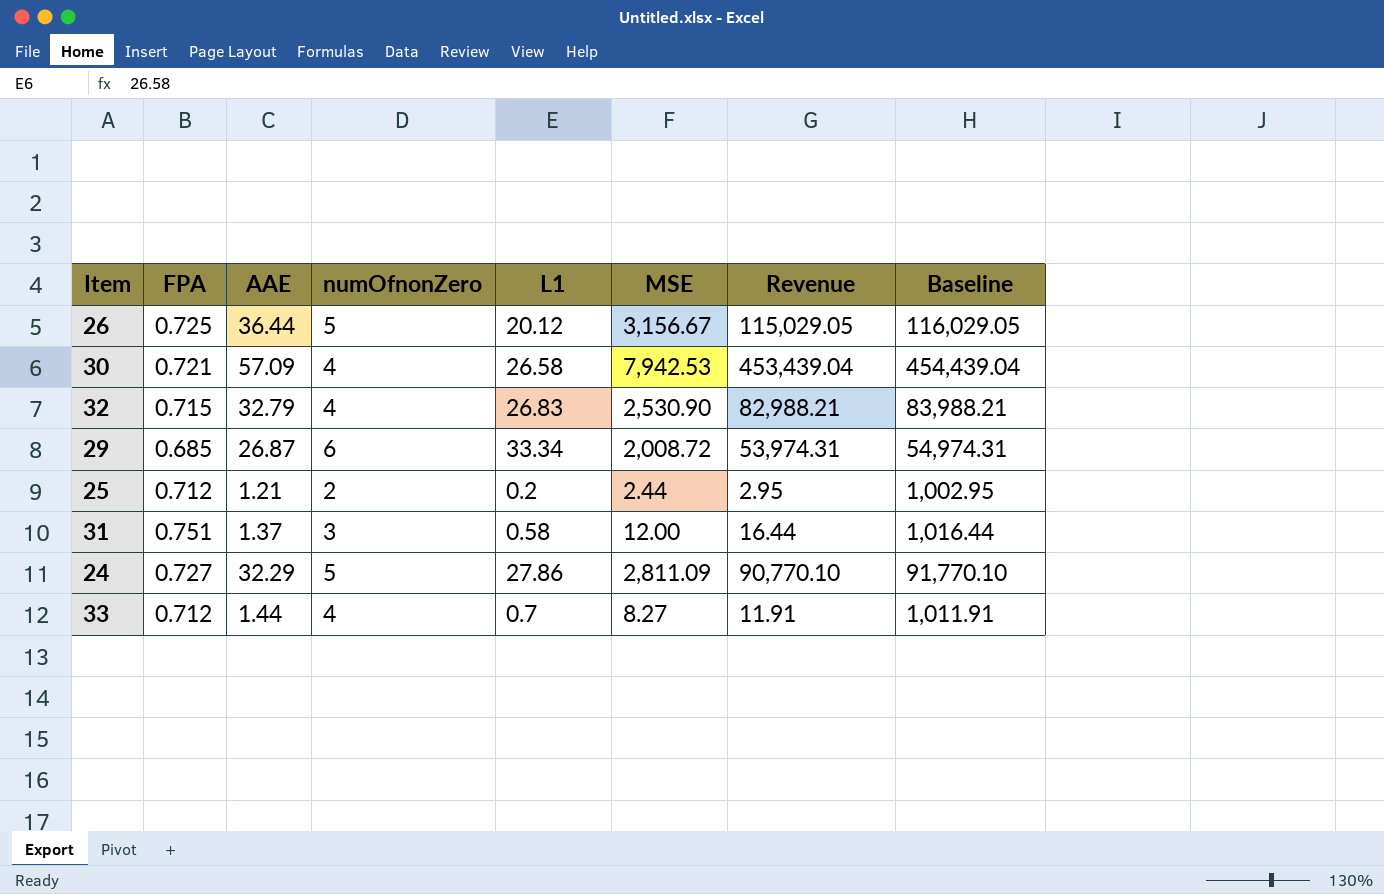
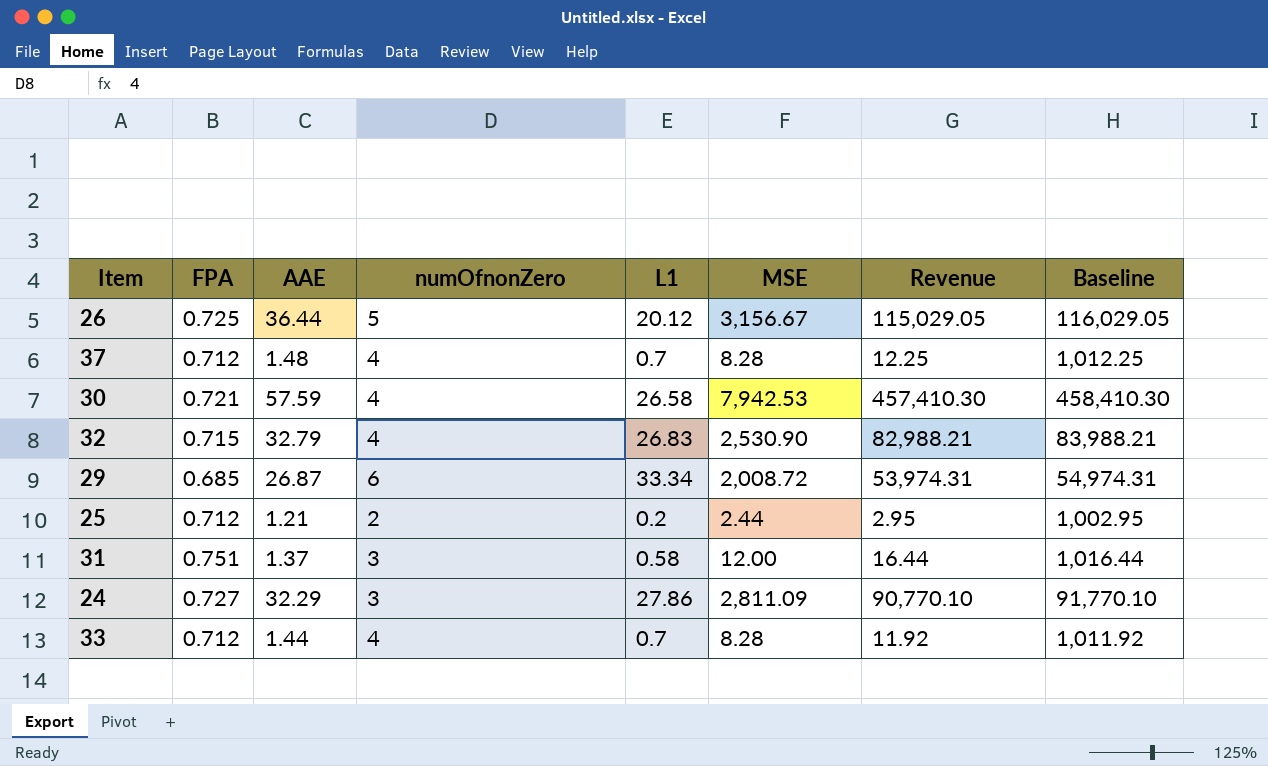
row 37: none -> 0.712 | 1.48 | 4 | 0.7 | 8.28 | 12.25 | 1,012.25
30 | AAE: 57.09 -> 57.59
30 | Revenue: 453,439.04 -> 457,410.30
30 | Baseline: 454,439.04 -> 458,410.30
24 | numOfnonZero: 5 -> 3
33 | MSE: 8.27 -> 8.28
33 | Revenue: 11.91 -> 11.92
33 | Baseline: 1,011.91 -> 1,011.92

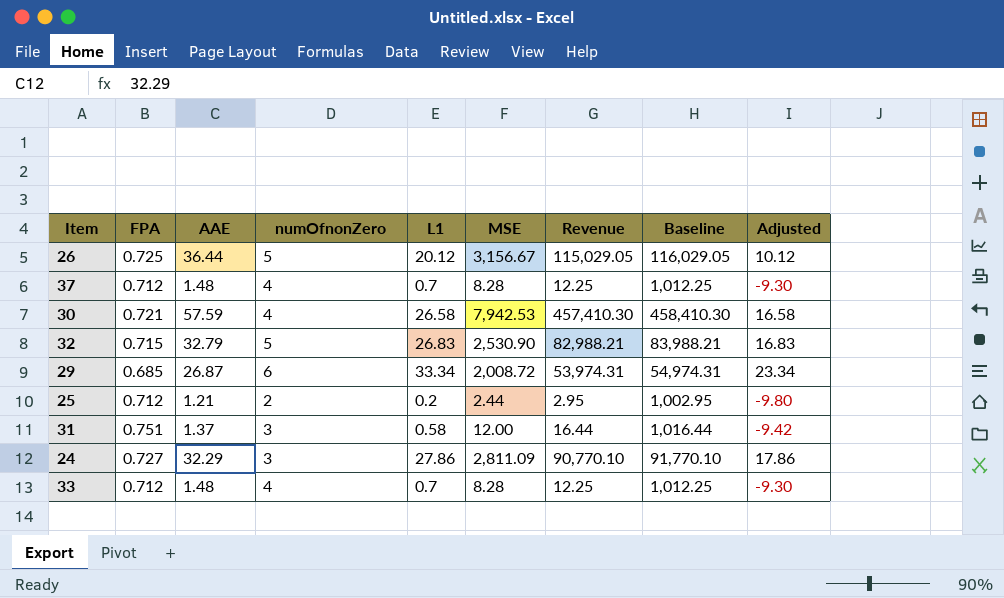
column Adjusted | formula: none -> [L1] - 10
32 | numOfnonZero: 4 -> 5
33 | AAE: 1.44 -> 1.48
33 | Revenue: 11.92 -> 12.25
33 | Baseline: 1,011.92 -> 1,012.25

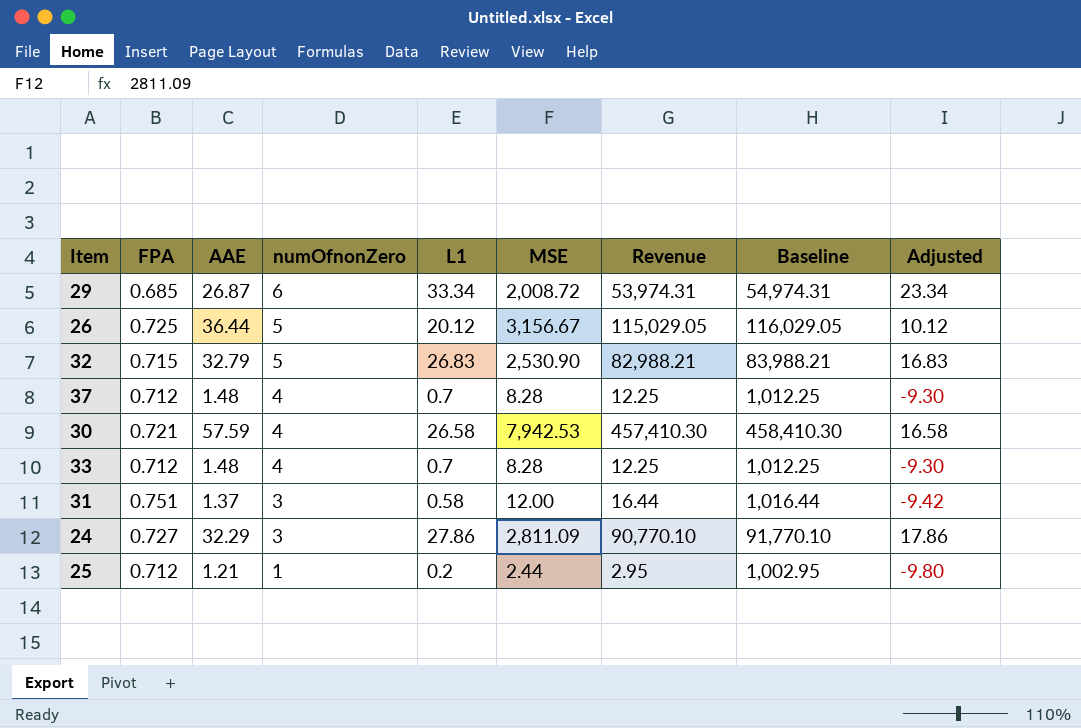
row order: none -> numOfnonZero descending
25 | numOfnonZero: 2 -> 1

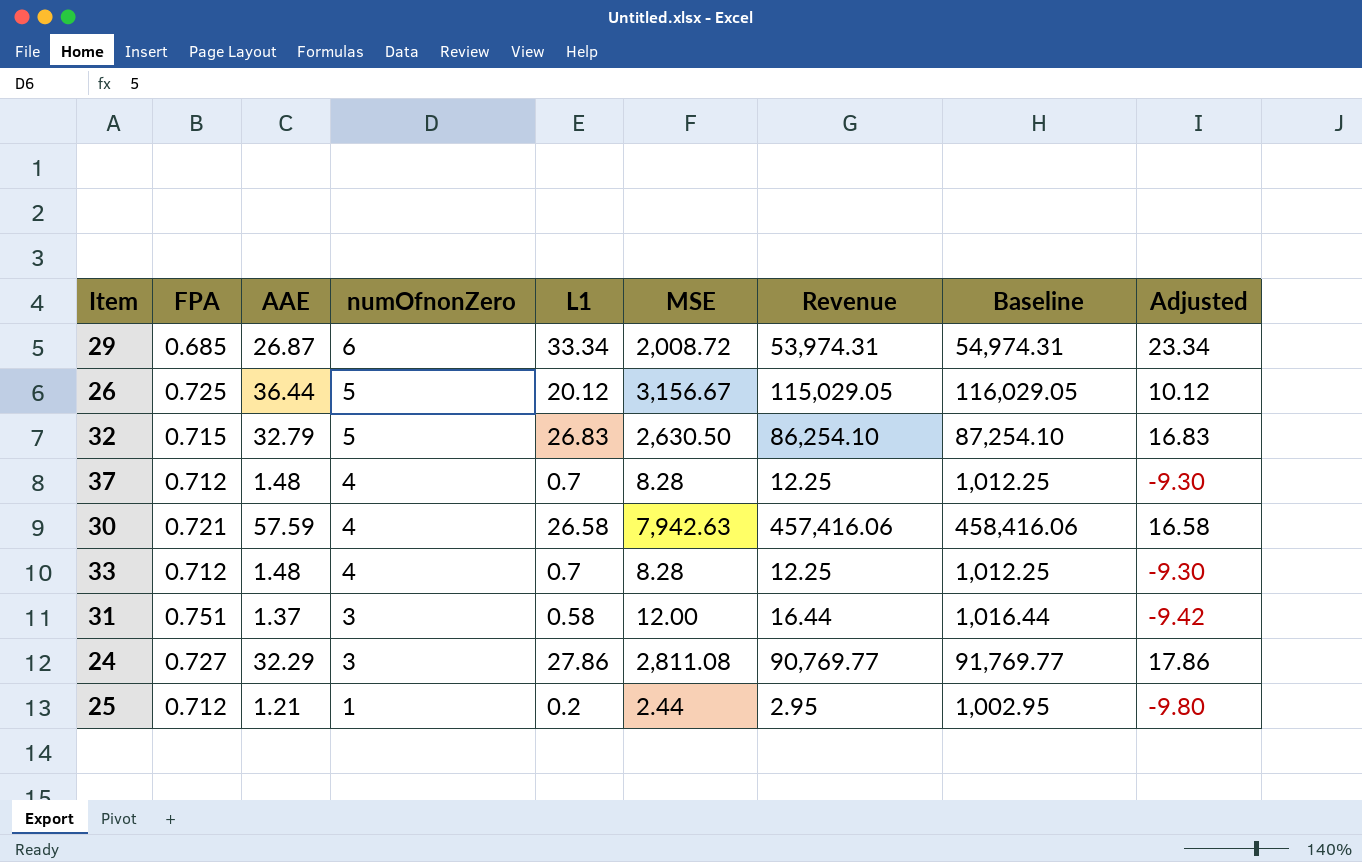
32 | MSE: 2,530.90 -> 2,630.50
32 | Revenue: 82,988.21 -> 86,254.10
32 | Baseline: 83,988.21 -> 87,254.10
30 | MSE: 7,942.53 -> 7,942.63
30 | Revenue: 457,410.30 -> 457,416.06
30 | Baseline: 458,410.30 -> 458,416.06
24 | MSE: 2,811.09 -> 2,811.08
24 | Revenue: 90,770.10 -> 90,769.77
24 | Baseline: 91,770.10 -> 91,769.77

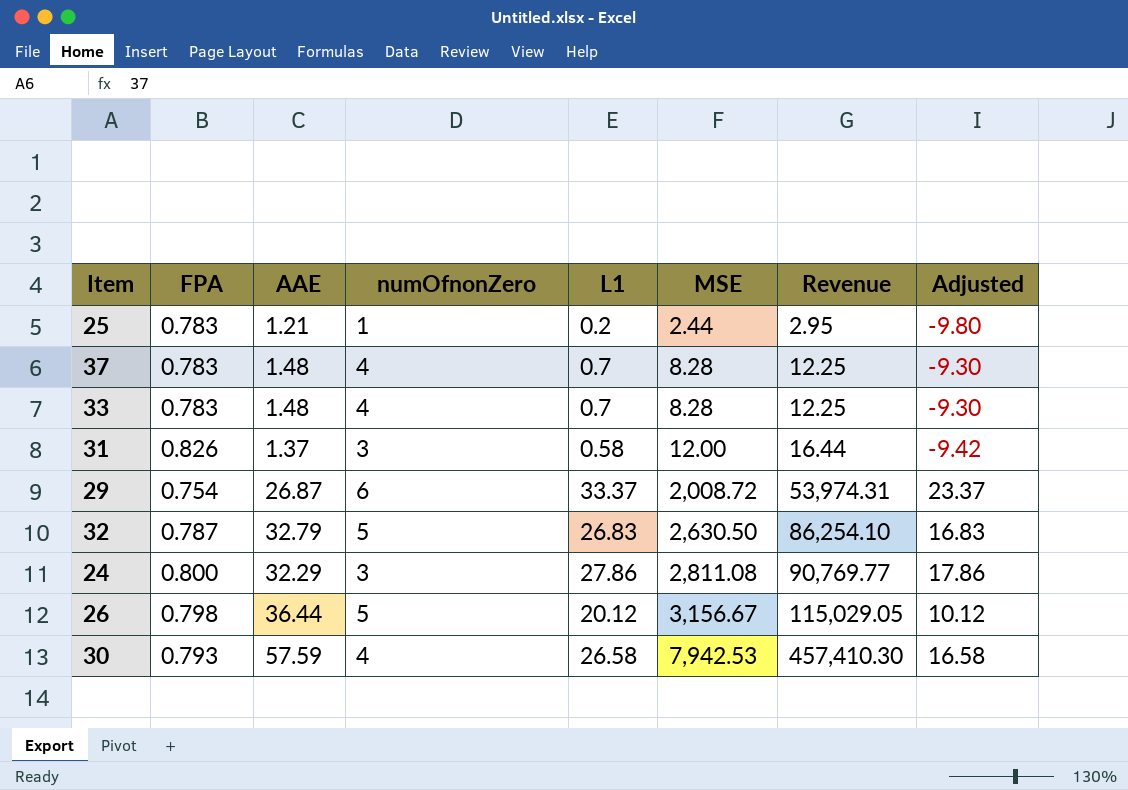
row order: numOfnonZero descending -> MSE ascending
column Baseline | formula: [Revenue] + 1000 -> none
25 | FPA: 0.712 -> 0.783
37 | FPA: 0.712 -> 0.783
33 | FPA: 0.712 -> 0.783
31 | FPA: 0.751 -> 0.826
29 | FPA: 0.685 -> 0.754
29 | L1: 33.34 -> 33.37
29 | Adjusted: 23.34 -> 23.37
32 | FPA: 0.715 -> 0.787
24 | FPA: 0.727 -> 0.800
26 | FPA: 0.725 -> 0.798
30 | FPA: 0.721 -> 0.793
30 | MSE: 7,942.63 -> 7,942.53
30 | Revenue: 457,416.06 -> 457,410.30

